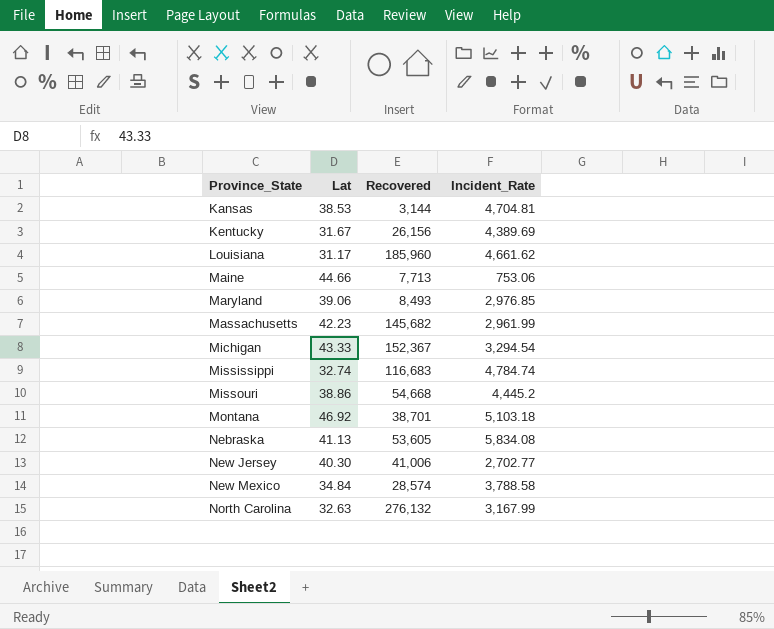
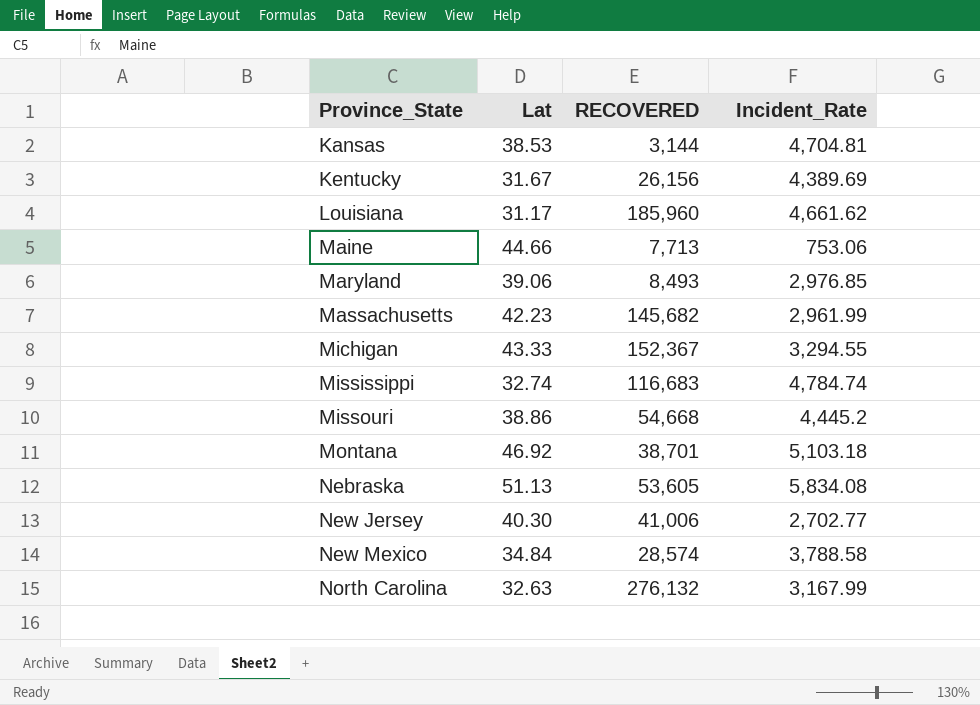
column name: Recovered -> RECOVERED
Michigan | Incident_Rate: 3,294.54 -> 3,294.55
Nebraska | Lat: 41.13 -> 51.13

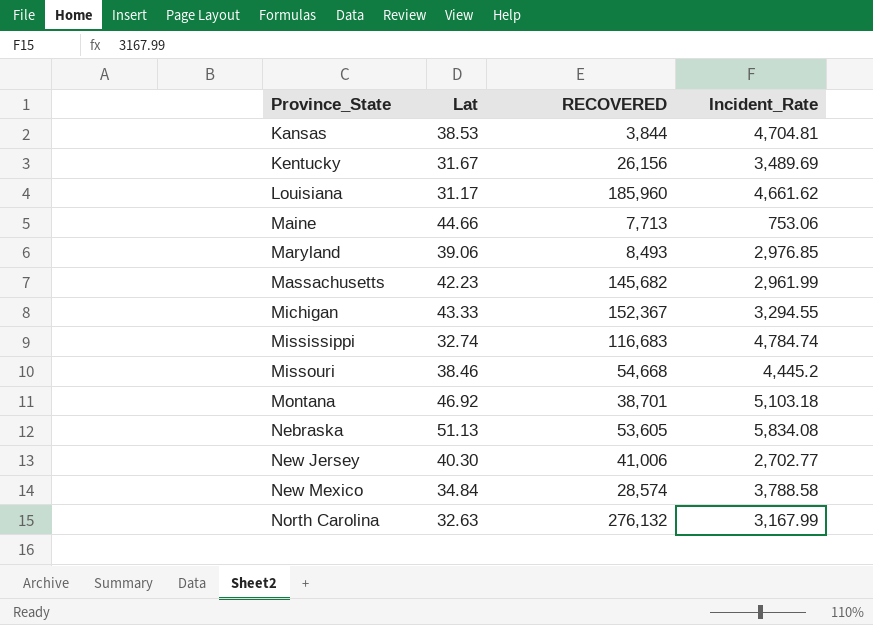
Kansas | RECOVERED: 3,144 -> 3,844
Kentucky | Incident_Rate: 4,389.69 -> 3,489.69
Missouri | Lat: 38.86 -> 38.46

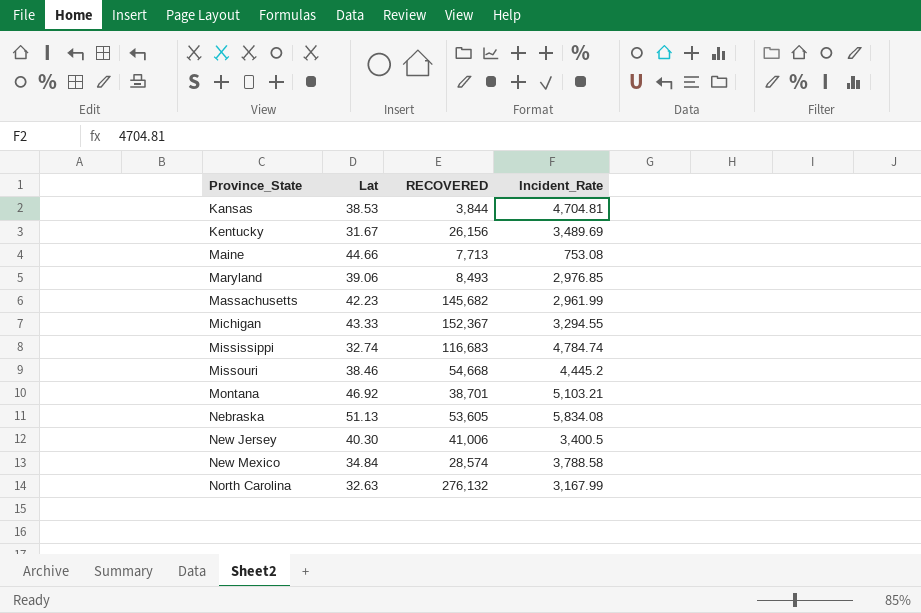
row Louisiana: 31.17 | 185,960 | 4,661.62 -> none
Maine | Incident_Rate: 753.06 -> 753.08
Montana | Incident_Rate: 5,103.18 -> 5,103.21
New Jersey | Incident_Rate: 2,702.77 -> 3,400.5

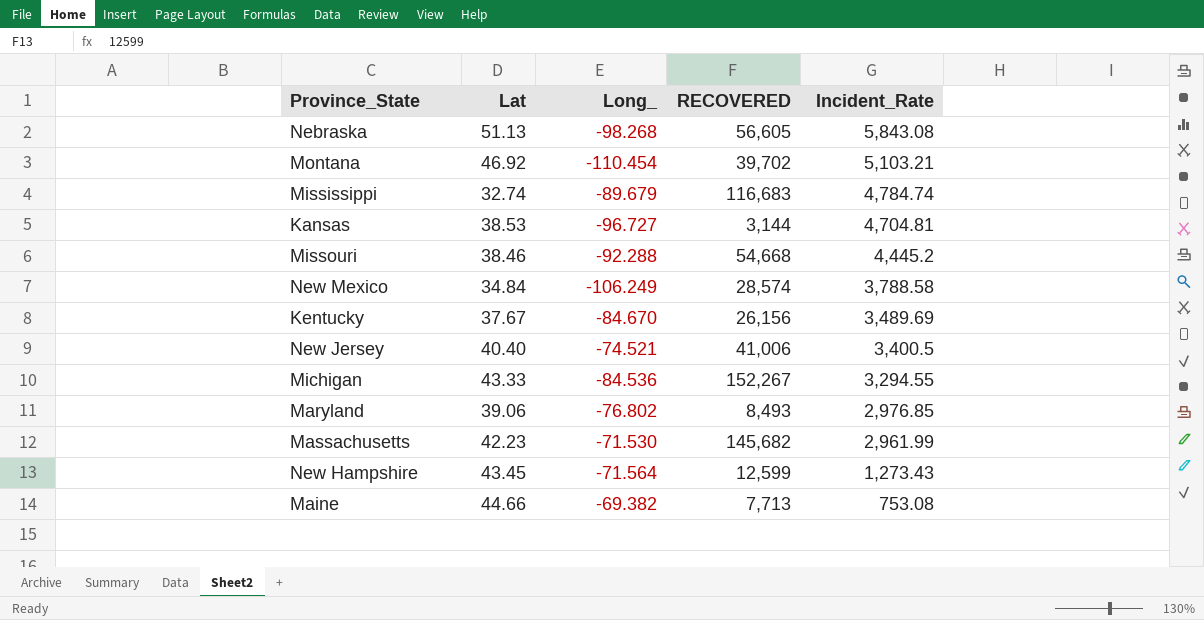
row order: Province_State ascending -> Incident_Rate descending
column Long_ | position: none -> 3
row North Carolina: 32.63 | 276,132 | 3,167.99 -> none
Nebraska | RECOVERED: 53,605 -> 56,605
Nebraska | Incident_Rate: 5,834.08 -> 5,843.08
Montana | RECOVERED: 38,701 -> 39,702
Kansas | RECOVERED: 3,844 -> 3,144
Kentucky | Lat: 31.67 -> 37.67
New Jersey | Lat: 40.30 -> 40.40
Michigan | RECOVERED: 152,367 -> 152,267
row New Hampshire: none -> 43.45 | -71.564 | 12,599 | 1,273.43

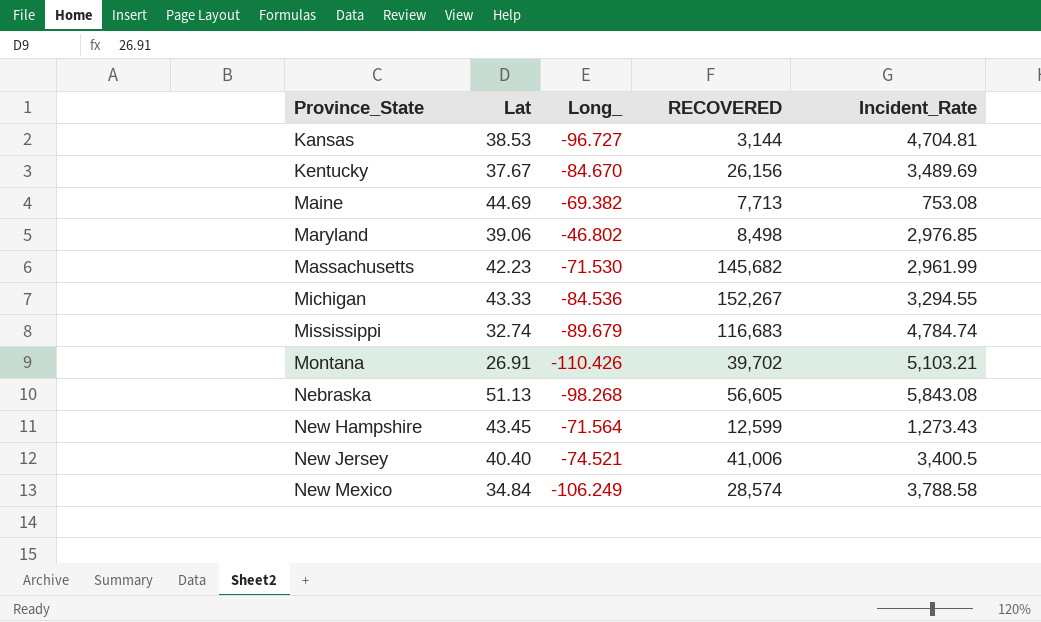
row order: Incident_Rate descending -> Province_State ascending
row Missouri: 38.46 | -92.288 | 54,668 | 4,445.2 -> none
Maine | Lat: 44.66 -> 44.69
Maryland | Long_: -76.802 -> -46.802
Maryland | RECOVERED: 8,493 -> 8,498
Montana | Lat: 46.92 -> 26.91
Montana | Long_: -110.454 -> -110.426

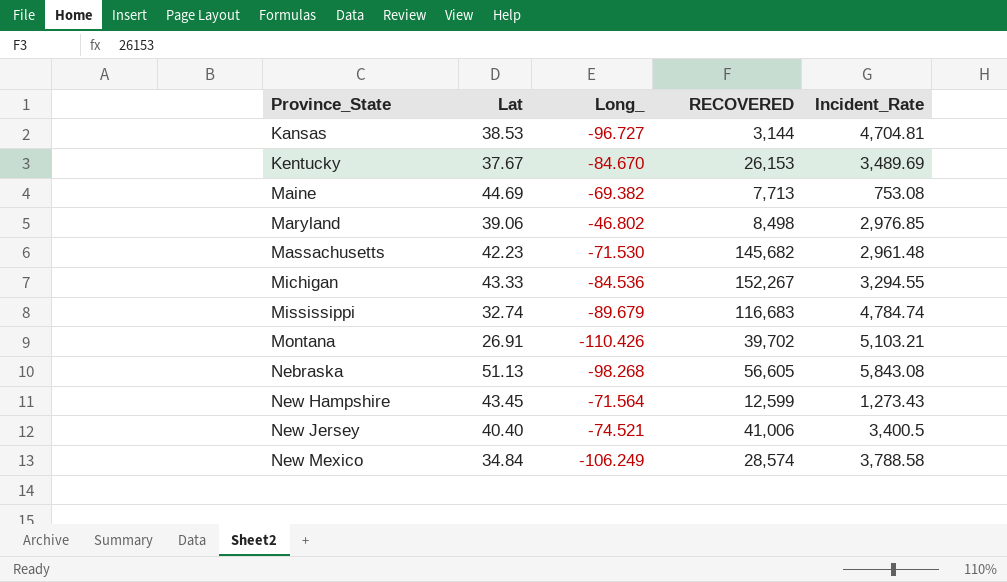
Kentucky | RECOVERED: 26,156 -> 26,153
Massachusetts | Incident_Rate: 2,961.99 -> 2,961.48

